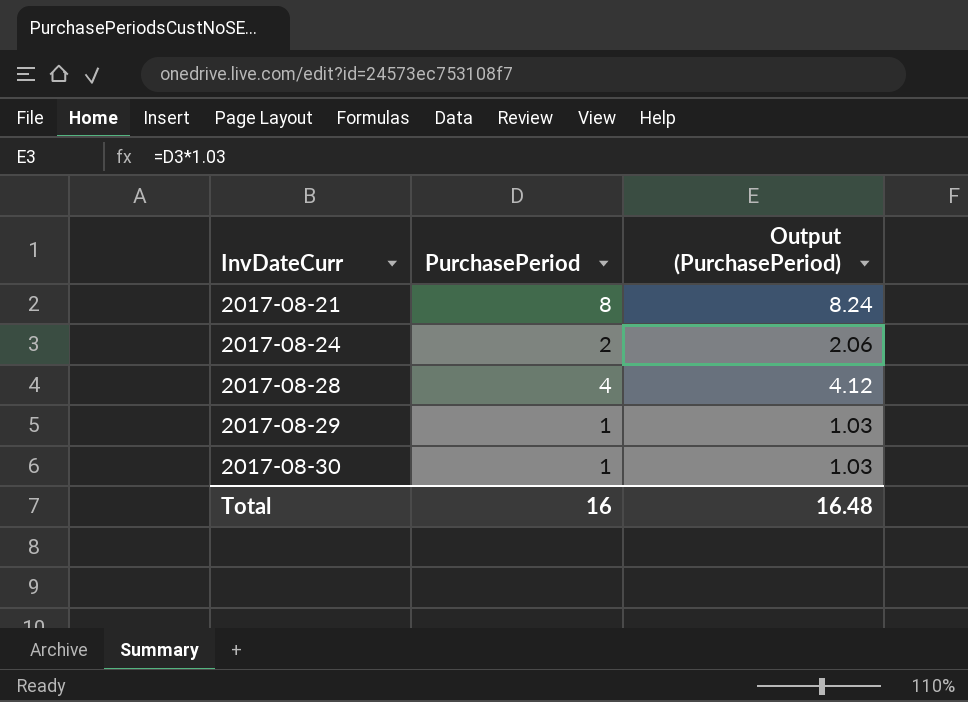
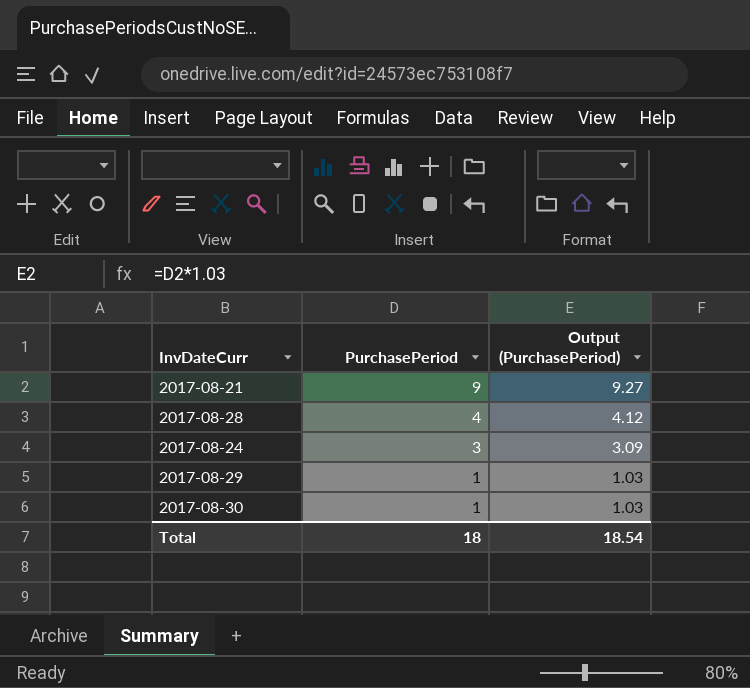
row order: InvDateCurr ascending -> PurchasePeriod descending
2017-08-21 | PurchasePeriod: 8 -> 9
2017-08-21 | Output (PurchasePeriod): 8.24 -> 9.27
2017-08-24 | PurchasePeriod: 2 -> 3
2017-08-24 | Output (PurchasePeriod): 2.06 -> 3.09
Total | PurchasePeriod: 16 -> 18
Total | Output (PurchasePeriod): 16.48 -> 18.54

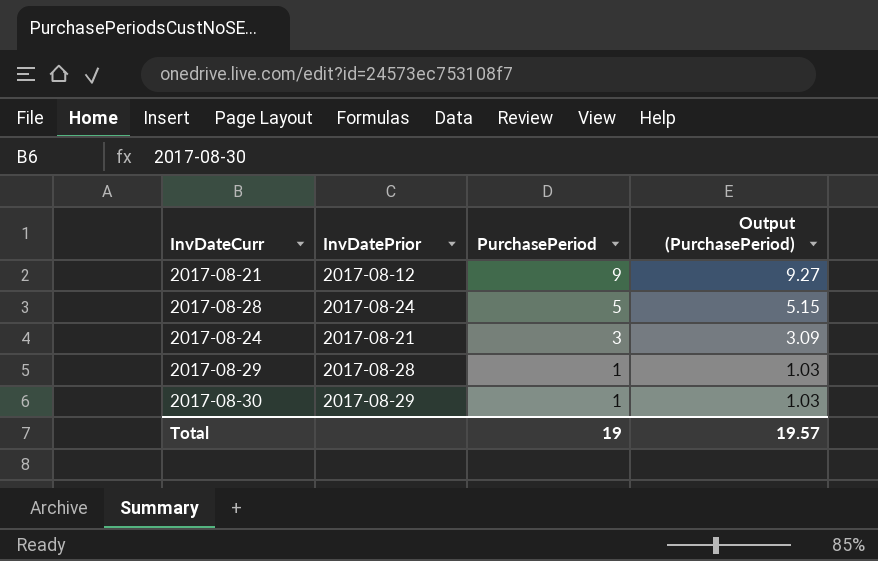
column InvDatePrior | position: none -> 2
2017-08-28 | PurchasePeriod: 4 -> 5
2017-08-28 | Output (PurchasePeriod): 4.12 -> 5.15
Total | PurchasePeriod: 18 -> 19
Total | Output (PurchasePeriod): 18.54 -> 19.57

